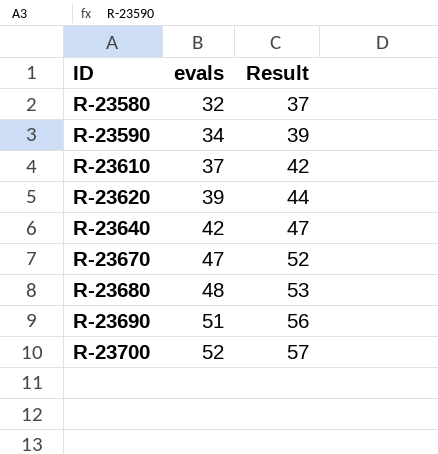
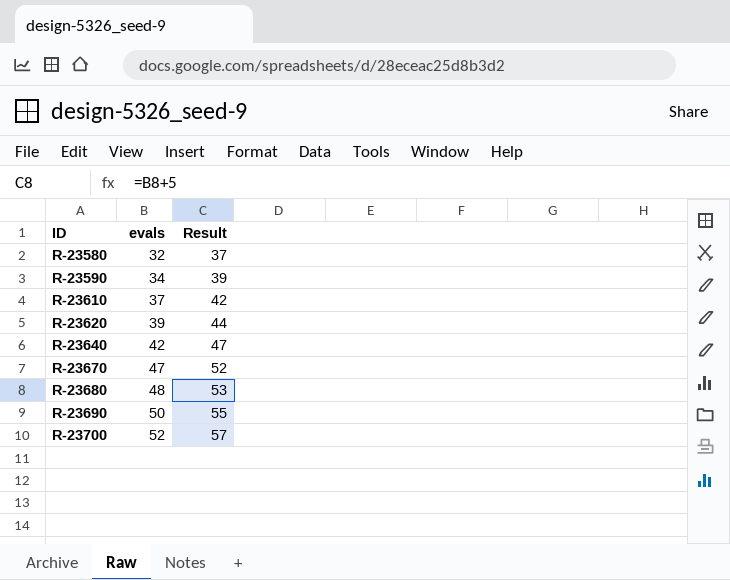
R-23690 | evals: 51 -> 50
R-23690 | Result: 56 -> 55

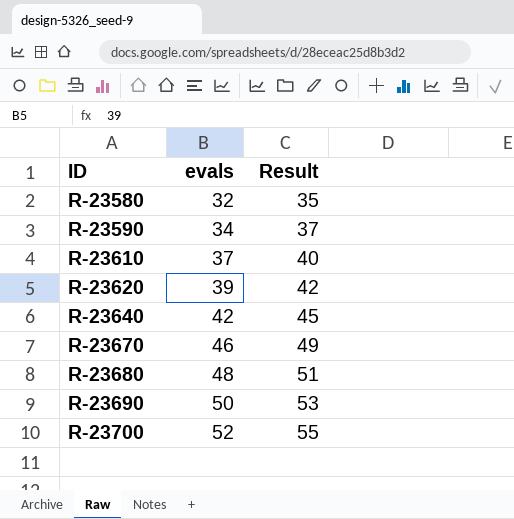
column Result | formula: [evals] + 5 -> [evals] + 3
R-23670 | evals: 47 -> 46

